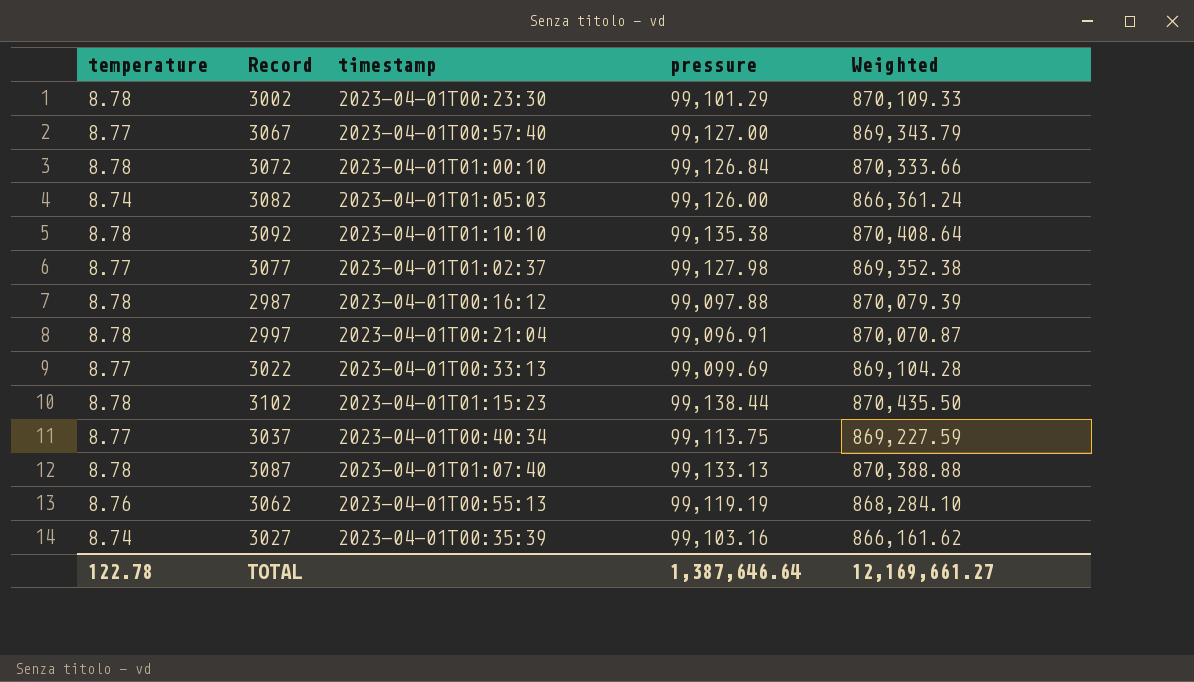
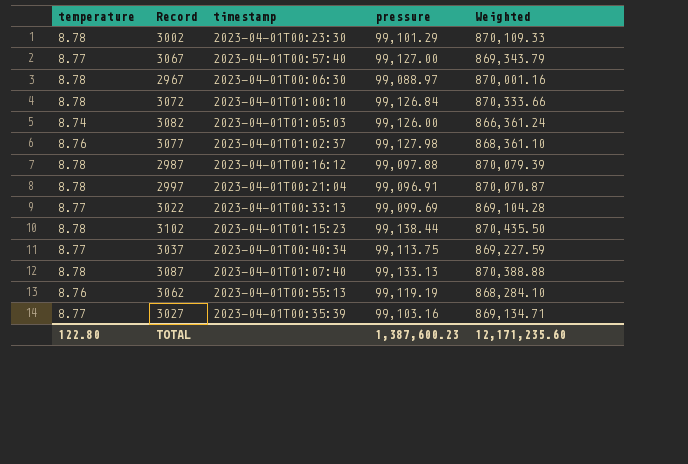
row 3092: 8.78 | 2023-04-01T01:10:10 | 99,135.38 | 870,408.64 -> none
row 2967: none -> 8.78 | 2023-04-01T00:06:30 | 99,088.97 | 870,001.16
3077 | temperature: 8.77 -> 8.76
3077 | Weighted: 869,352.38 -> 868,361.10
3027 | temperature: 8.74 -> 8.77
3027 | Weighted: 866,161.62 -> 869,134.71
TOTAL | temperature: 122.78 -> 122.80
TOTAL | pressure: 1,387,646.64 -> 1,387,600.23
TOTAL | Weighted: 12,169,661.27 -> 12,171,235.60

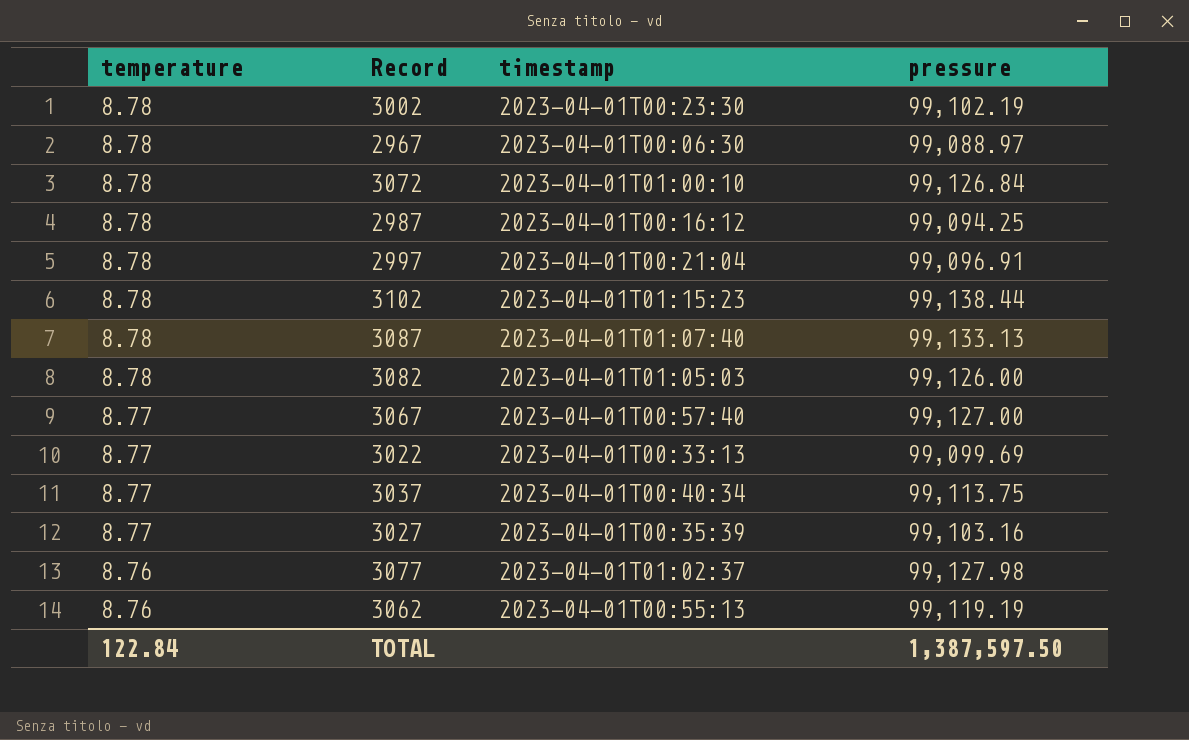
row order: none -> temperature descending
column Weighted | formula: [temperature] * [pressure] -> none
3002 | pressure: 99,101.29 -> 99,102.19
2987 | pressure: 99,097.88 -> 99,094.25
3082 | temperature: 8.74 -> 8.78
TOTAL | temperature: 122.80 -> 122.84
TOTAL | pressure: 1,387,600.23 -> 1,387,597.50

